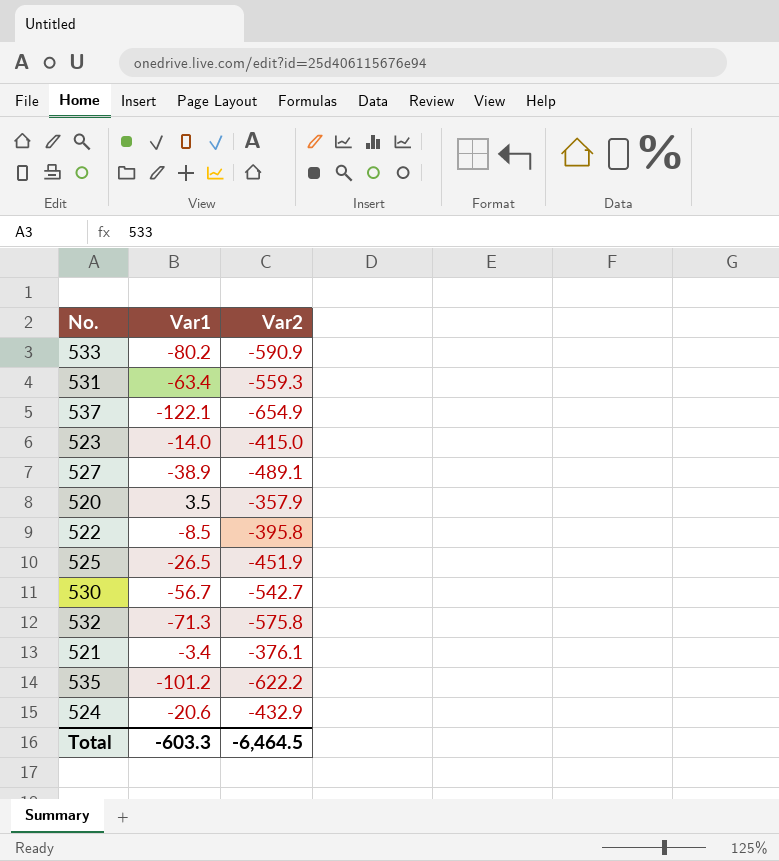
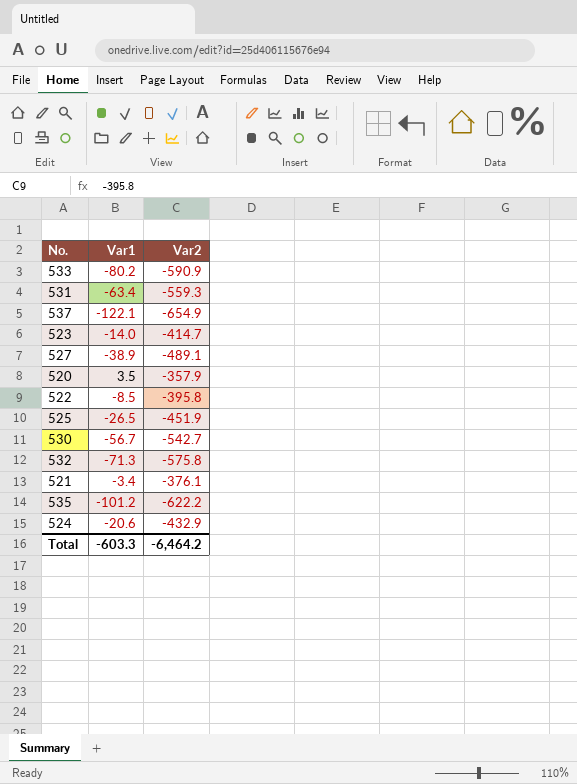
523 | Var2: -415.0 -> -414.7
Total | Var2: -6,464.5 -> -6,464.2

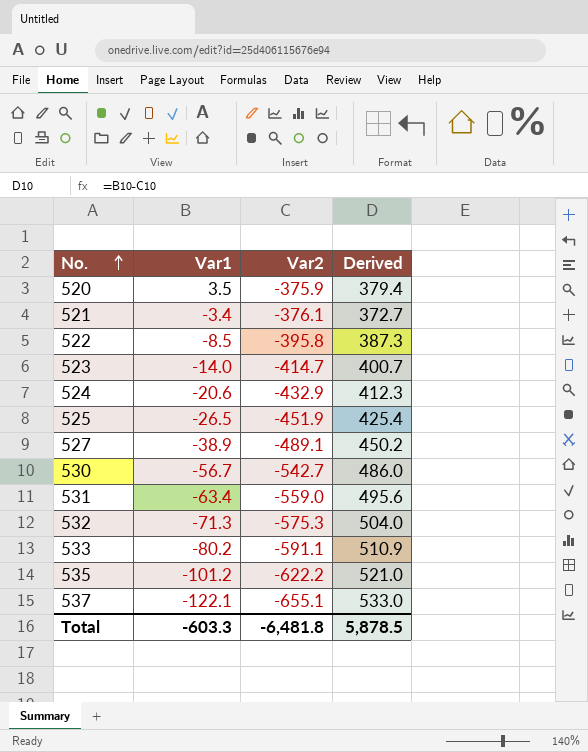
row order: none -> No. ascending
column Derived | formula: none -> [Var1] - [Var2]
520 | Var2: -357.9 -> -375.9
531 | Var2: -559.3 -> -559.0
532 | Var2: -575.8 -> -575.3
533 | Var2: -590.9 -> -591.1
537 | Var2: -654.9 -> -655.1
Total | Var2: -6,464.2 -> -6,481.8

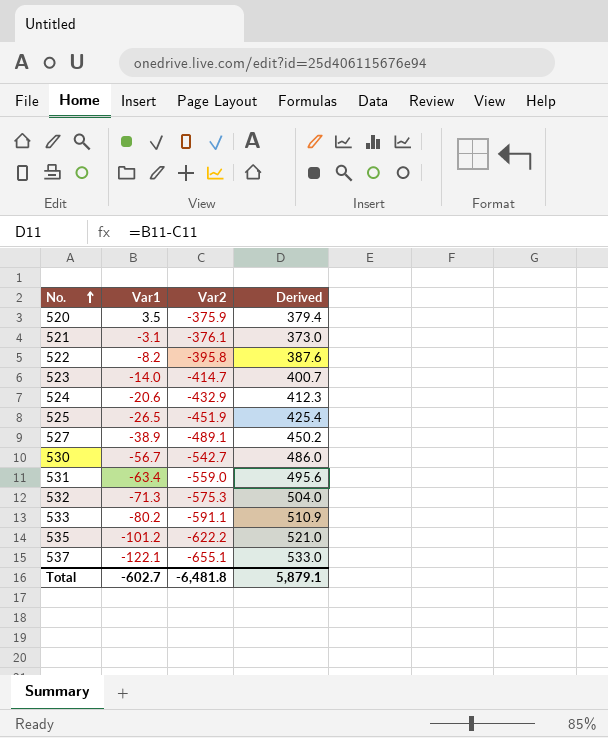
521 | Var1: -3.4 -> -3.1
521 | Derived: 372.7 -> 373.0
522 | Var1: -8.5 -> -8.2
522 | Derived: 387.3 -> 387.6
Total | Var1: -603.3 -> -602.7
Total | Derived: 5,878.5 -> 5,879.1

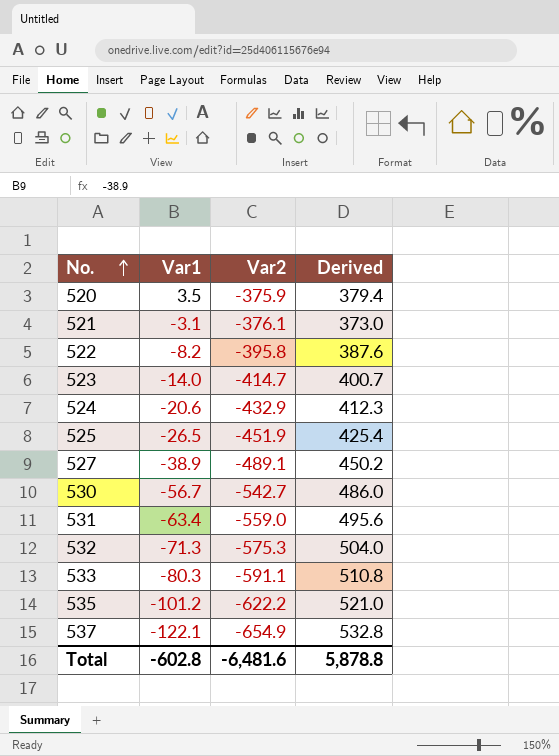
533 | Var1: -80.2 -> -80.3
533 | Derived: 510.9 -> 510.8
537 | Var2: -655.1 -> -654.9
537 | Derived: 533.0 -> 532.8
Total | Var1: -602.7 -> -602.8
Total | Var2: -6,481.8 -> -6,481.6
Total | Derived: 5,879.1 -> 5,878.8

